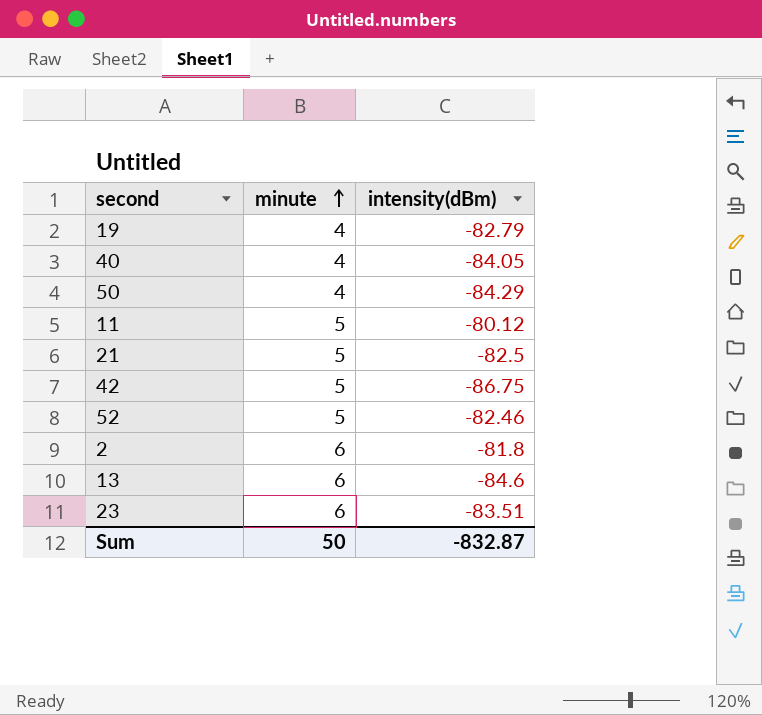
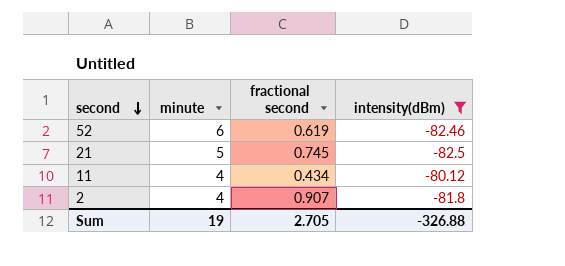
filter: none -> intensity(dBm) >= -82.5
row order: minute ascending -> second descending
column fractional second | position: none -> 3
52 | minute: 5 -> 6
11 | minute: 5 -> 4
2 | minute: 6 -> 4
Sum | minute: 50 -> 19
Sum | intensity(dBm): -832.87 -> -326.88

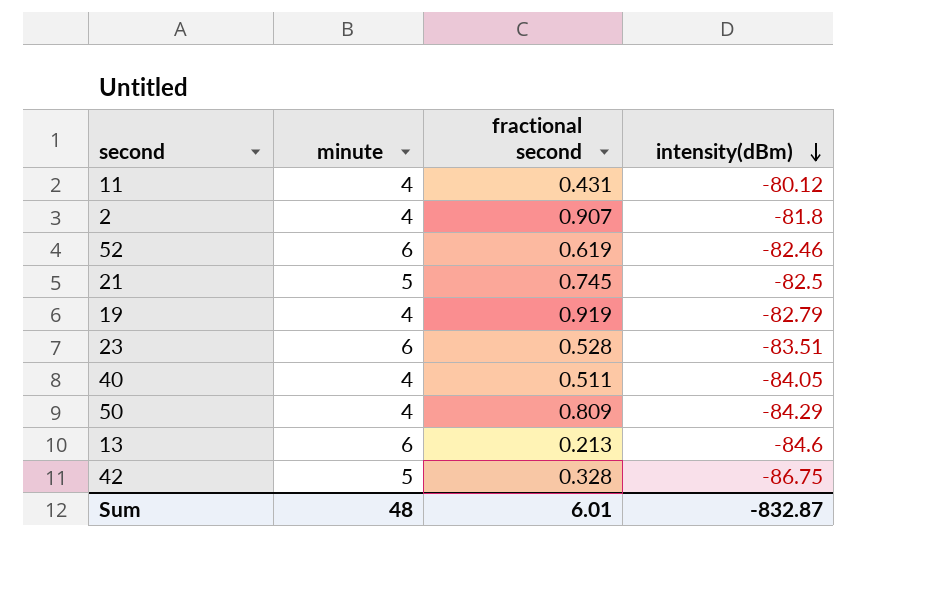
filter: intensity(dBm) >= -82.5 -> none
row order: second descending -> intensity(dBm) descending
11 | fractional second: 0.434 -> 0.431
Sum | minute: 19 -> 48
Sum | fractional second: 2.705 -> 6.01
Sum | intensity(dBm): -326.88 -> -832.87

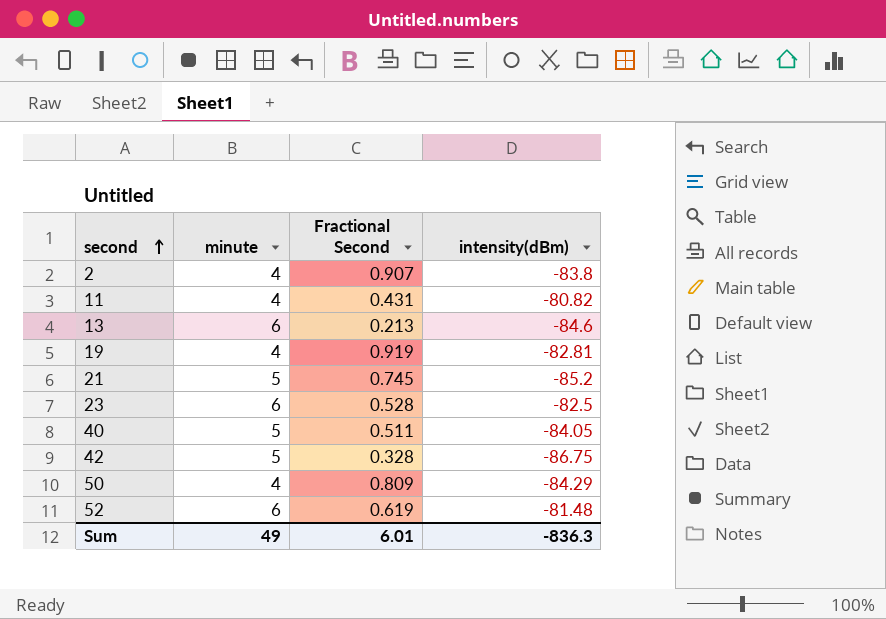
row order: intensity(dBm) descending -> second ascending
column name: fractional second -> Fractional Second
2 | intensity(dBm): -81.8 -> -83.8
11 | intensity(dBm): -80.12 -> -80.82
19 | intensity(dBm): -82.79 -> -82.81
21 | intensity(dBm): -82.5 -> -85.2
23 | intensity(dBm): -83.51 -> -82.5
40 | minute: 4 -> 5
52 | intensity(dBm): -82.46 -> -81.48
Sum | minute: 48 -> 49
Sum | intensity(dBm): -832.87 -> -836.3

